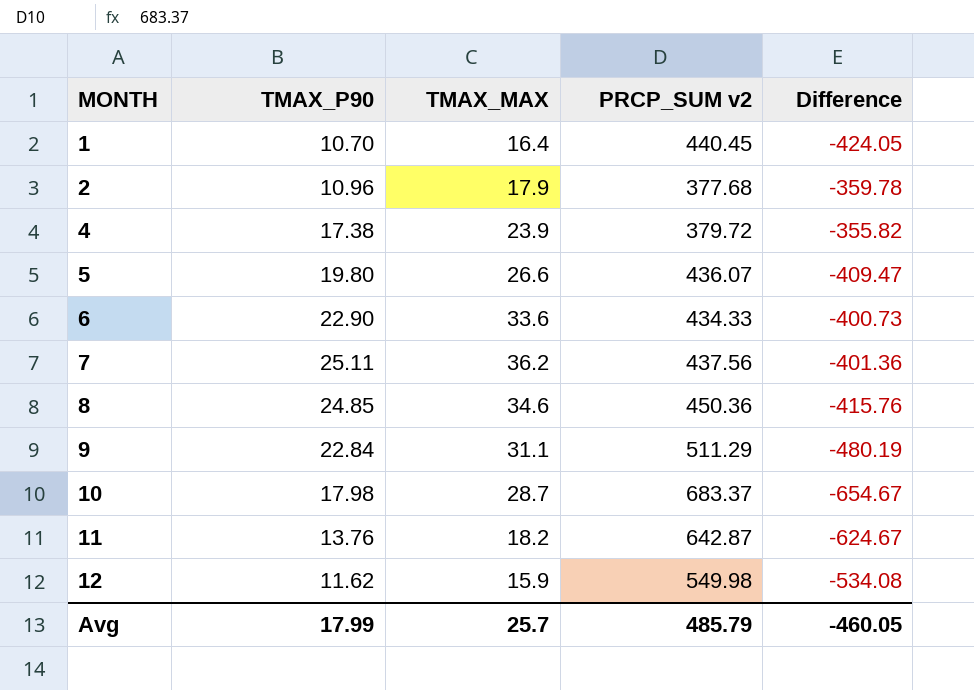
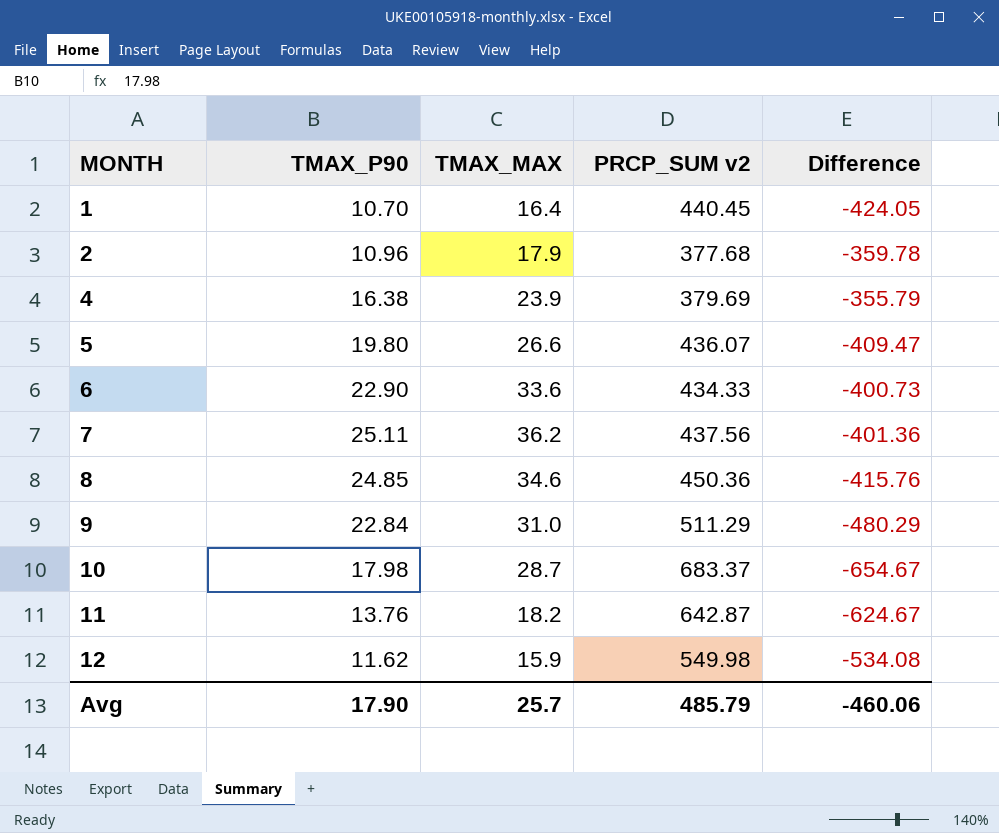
4 | TMAX_P90: 17.38 -> 16.38
4 | PRCP_SUM v2: 379.72 -> 379.69
4 | Difference: -355.82 -> -355.79
9 | TMAX_MAX: 31.1 -> 31.0
9 | Difference: -480.19 -> -480.29
Avg | TMAX_P90: 17.99 -> 17.90
Avg | Difference: -460.05 -> -460.06

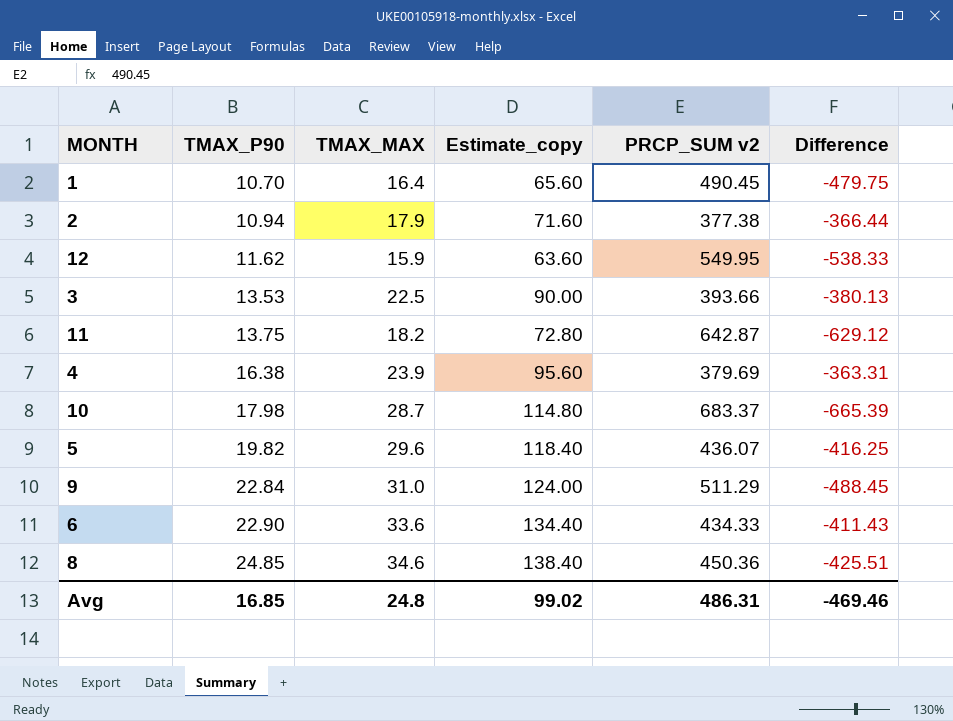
row order: MONTH ascending -> TMAX_P90 ascending
column Estimate_copy | formula: none -> [TMAX_MAX] * 4
column Difference | formula: [TMAX_MAX] - [PRCP_SUM v2] -> [TMAX_P90] - [PRCP_SUM v2]
row 7: 25.11 | 36.2 | 437.56 | -401.36 -> none
1 | PRCP_SUM v2: 440.45 -> 490.45
2 | TMAX_P90: 10.96 -> 10.94
2 | PRCP_SUM v2: 377.68 -> 377.38
12 | PRCP_SUM v2: 549.98 -> 549.95
row 3: none -> 13.53 | 22.5 | 90.00 | 393.66 | -380.13
11 | TMAX_P90: 13.76 -> 13.75
5 | TMAX_P90: 19.80 -> 19.82
5 | TMAX_MAX: 26.6 -> 29.6
Avg | TMAX_P90: 17.90 -> 16.85
Avg | TMAX_MAX: 25.7 -> 24.8
Avg | PRCP_SUM v2: 485.79 -> 486.31
Avg | Difference: -460.06 -> -469.46

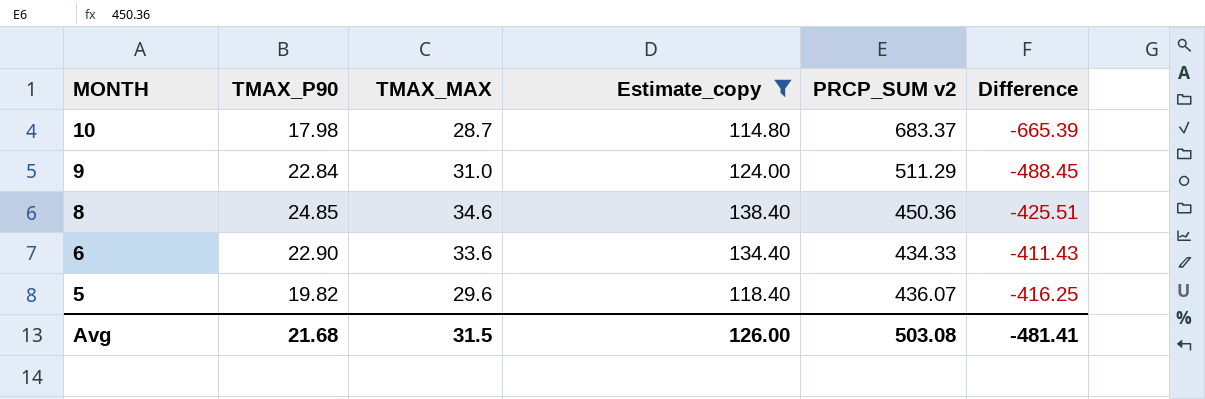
filter: none -> Estimate_copy >= 114.80
row order: TMAX_P90 ascending -> MONTH descending
Avg | TMAX_P90: 16.85 -> 21.68
Avg | TMAX_MAX: 24.8 -> 31.5
Avg | Estimate_copy: 99.02 -> 126.00
Avg | PRCP_SUM v2: 486.31 -> 503.08
Avg | Difference: -469.46 -> -481.41

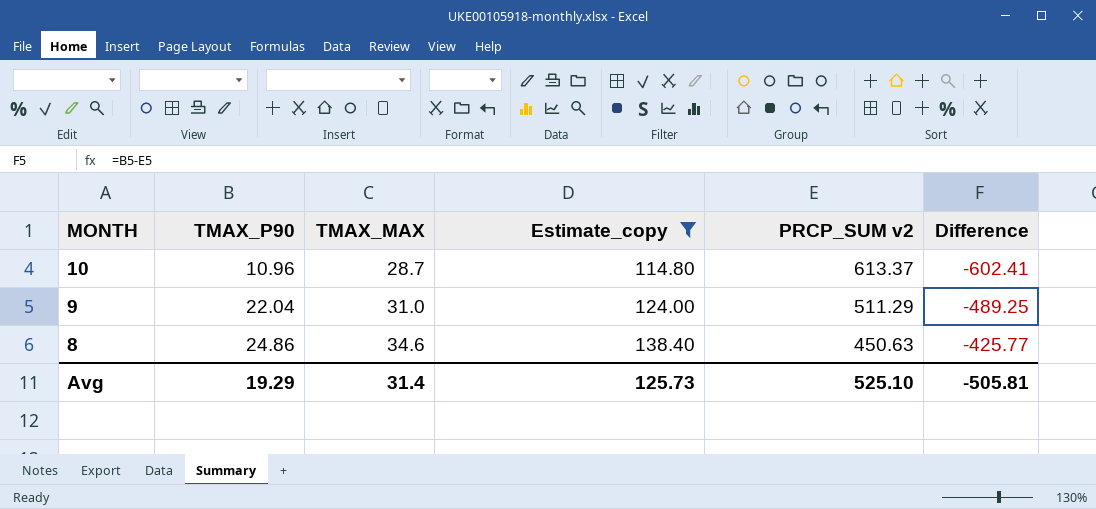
row 6: 22.90 | 33.6 | 134.40 | 434.33 | -411.43 -> none
row 5: 19.82 | 29.6 | 118.40 | 436.07 | -416.25 -> none
10 | TMAX_P90: 17.98 -> 10.96
10 | PRCP_SUM v2: 683.37 -> 613.37
10 | Difference: -665.39 -> -602.41
9 | TMAX_P90: 22.84 -> 22.04
9 | Difference: -488.45 -> -489.25
8 | TMAX_P90: 24.85 -> 24.86
8 | PRCP_SUM v2: 450.36 -> 450.63
8 | Difference: -425.51 -> -425.77
Avg | TMAX_P90: 21.68 -> 19.29
Avg | TMAX_MAX: 31.5 -> 31.4
Avg | Estimate_copy: 126.00 -> 125.73
Avg | PRCP_SUM v2: 503.08 -> 525.10
Avg | Difference: -481.41 -> -505.81

